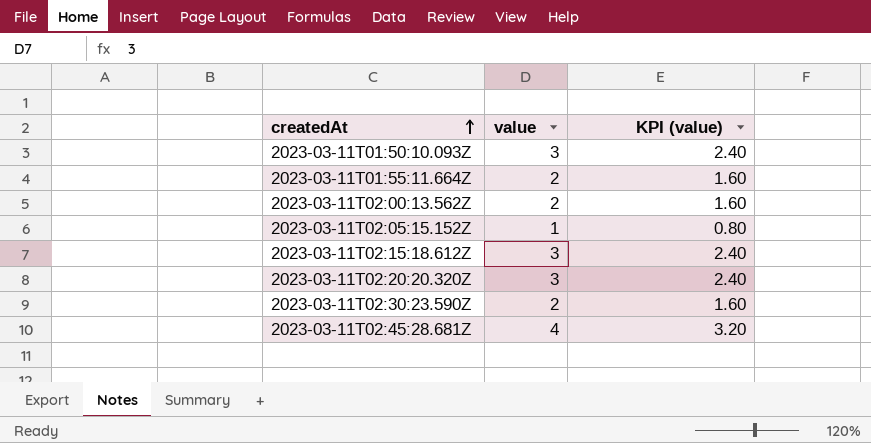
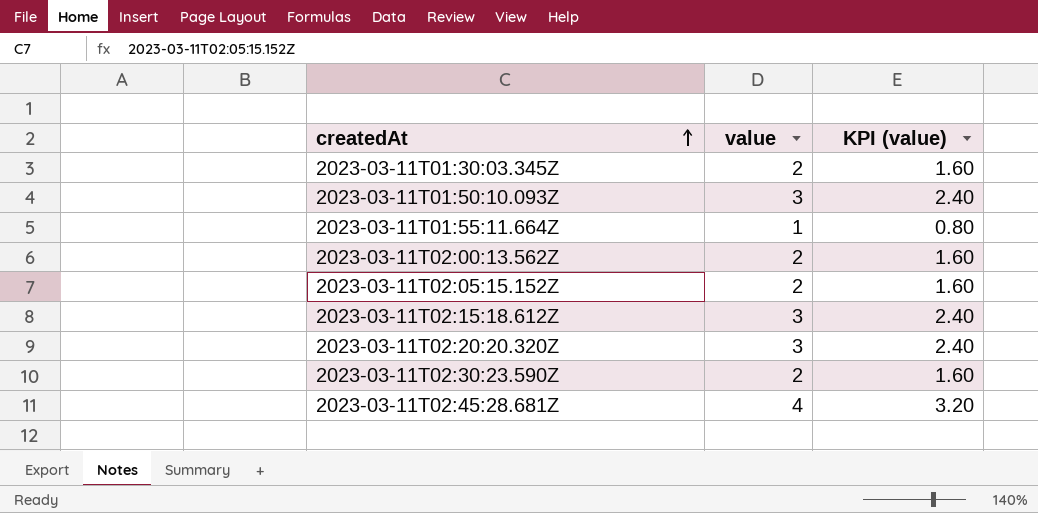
row 2023-03-11T01:30:03.345Z: none -> 2 | 1.60
2023-03-11T01:55:11.664Z | value: 2 -> 1
2023-03-11T01:55:11.664Z | KPI (value): 1.60 -> 0.80
2023-03-11T02:05:15.152Z | value: 1 -> 2
2023-03-11T02:05:15.152Z | KPI (value): 0.80 -> 1.60

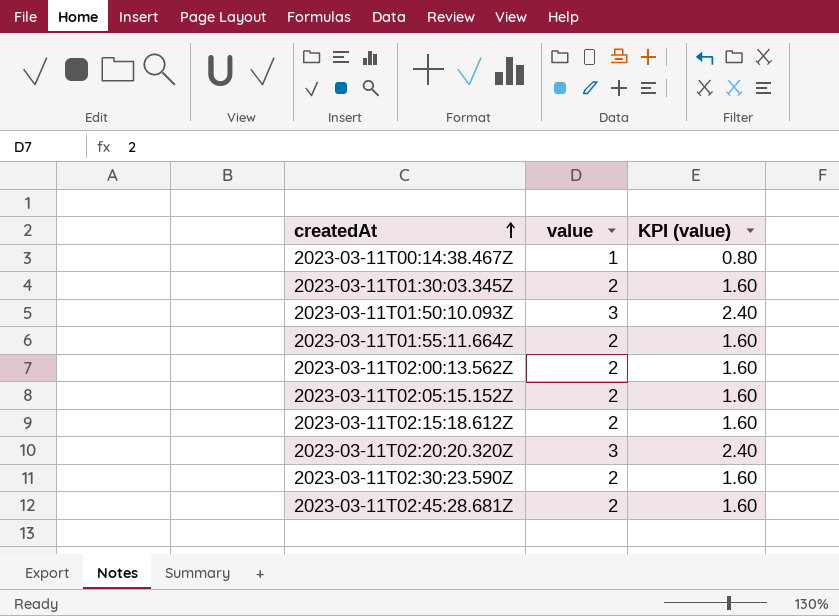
row 2023-03-11T00:14:38.467Z: none -> 1 | 0.80
2023-03-11T01:55:11.664Z | value: 1 -> 2
2023-03-11T01:55:11.664Z | KPI (value): 0.80 -> 1.60
2023-03-11T02:15:18.612Z | value: 3 -> 2
2023-03-11T02:15:18.612Z | KPI (value): 2.40 -> 1.60
2023-03-11T02:45:28.681Z | value: 4 -> 2
2023-03-11T02:45:28.681Z | KPI (value): 3.20 -> 1.60

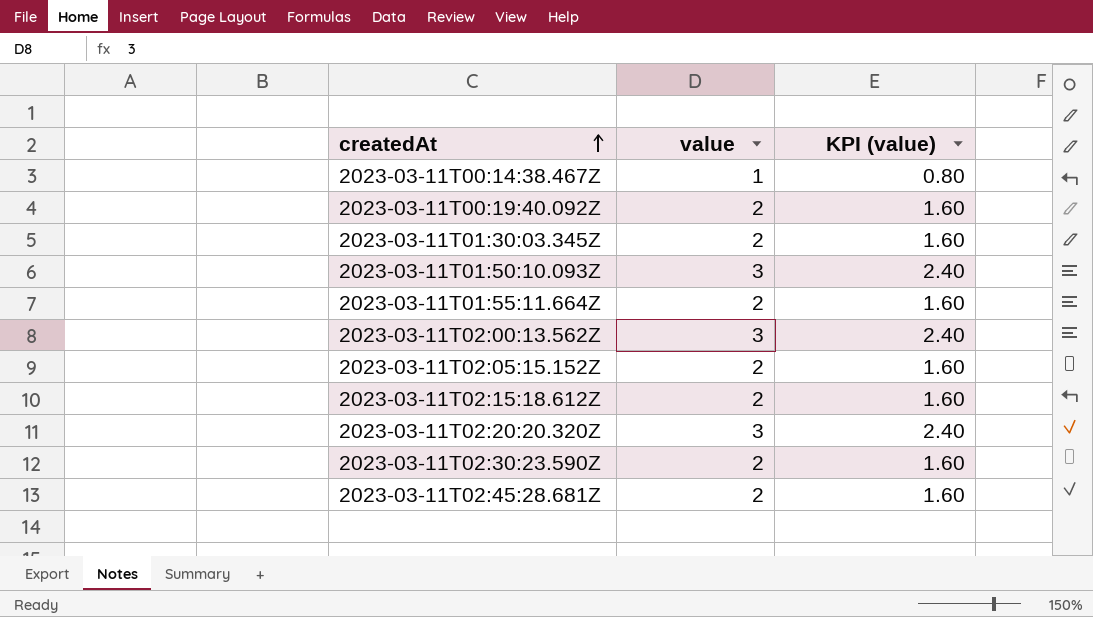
row 2023-03-11T00:19:40.092Z: none -> 2 | 1.60
2023-03-11T02:00:13.562Z | value: 2 -> 3
2023-03-11T02:00:13.562Z | KPI (value): 1.60 -> 2.40

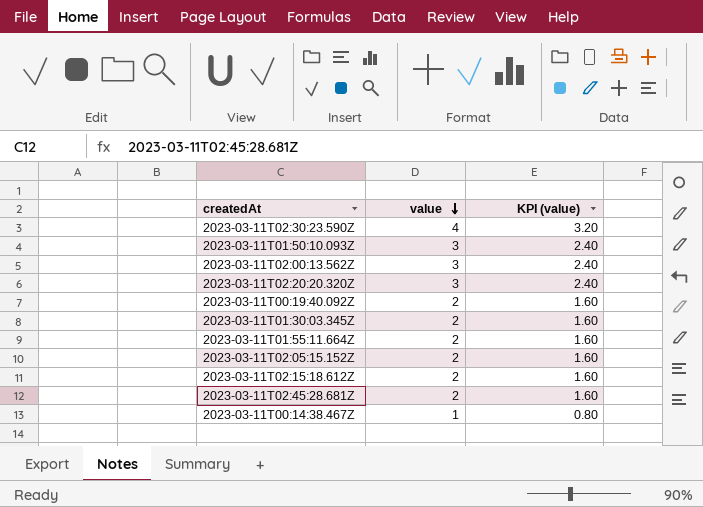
row order: createdAt ascending -> value descending
2023-03-11T02:30:23.590Z | value: 2 -> 4
2023-03-11T02:30:23.590Z | KPI (value): 1.60 -> 3.20

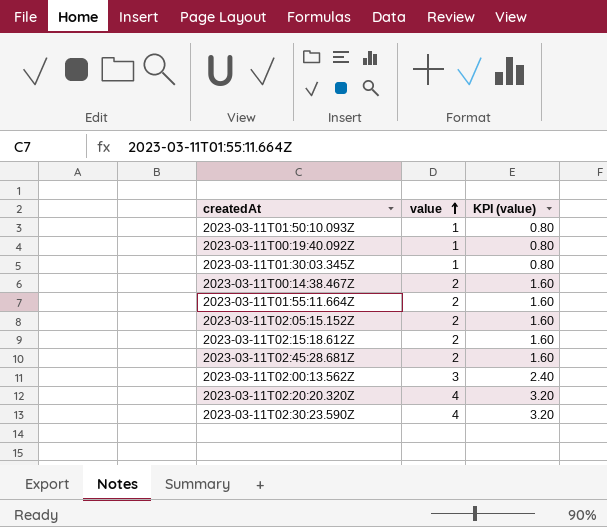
row order: value descending -> value ascending
2023-03-11T01:50:10.093Z | value: 3 -> 1
2023-03-11T01:50:10.093Z | KPI (value): 2.40 -> 0.80
2023-03-11T00:19:40.092Z | value: 2 -> 1
2023-03-11T00:19:40.092Z | KPI (value): 1.60 -> 0.80
2023-03-11T01:30:03.345Z | value: 2 -> 1
2023-03-11T01:30:03.345Z | KPI (value): 1.60 -> 0.80
2023-03-11T00:14:38.467Z | value: 1 -> 2
2023-03-11T00:14:38.467Z | KPI (value): 0.80 -> 1.60
2023-03-11T02:20:20.320Z | value: 3 -> 4
2023-03-11T02:20:20.320Z | KPI (value): 2.40 -> 3.20

